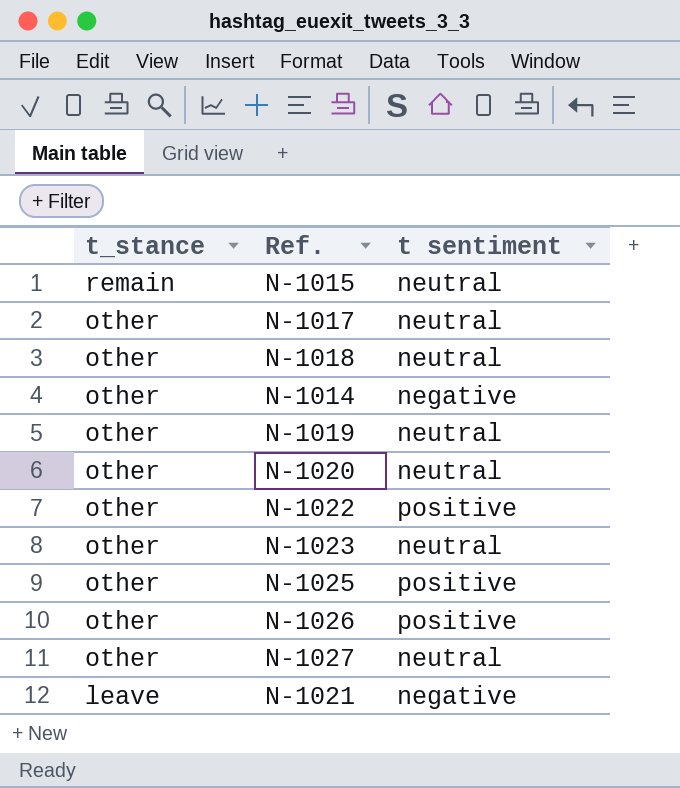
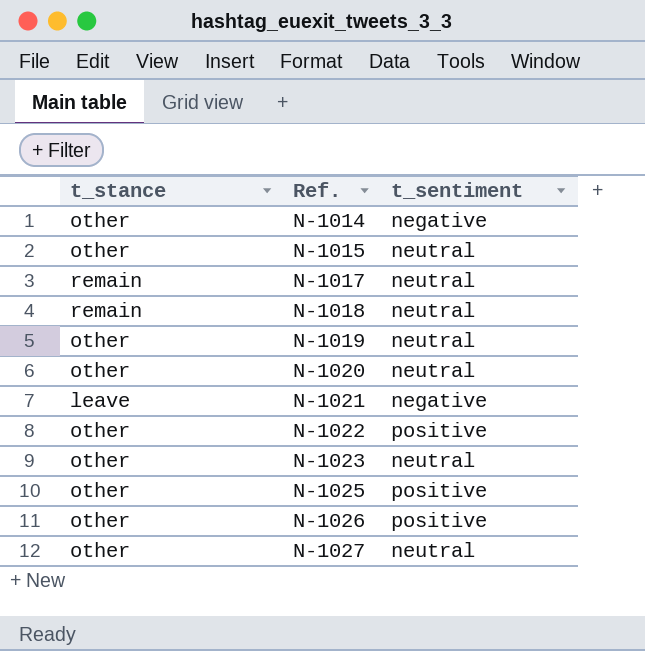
row order: t_stance descending -> Ref. ascending
column name: t sentiment -> t_sentiment
N-1015 | t_stance: remain -> other
N-1017 | t_stance: other -> remain
N-1018 | t_stance: other -> remain

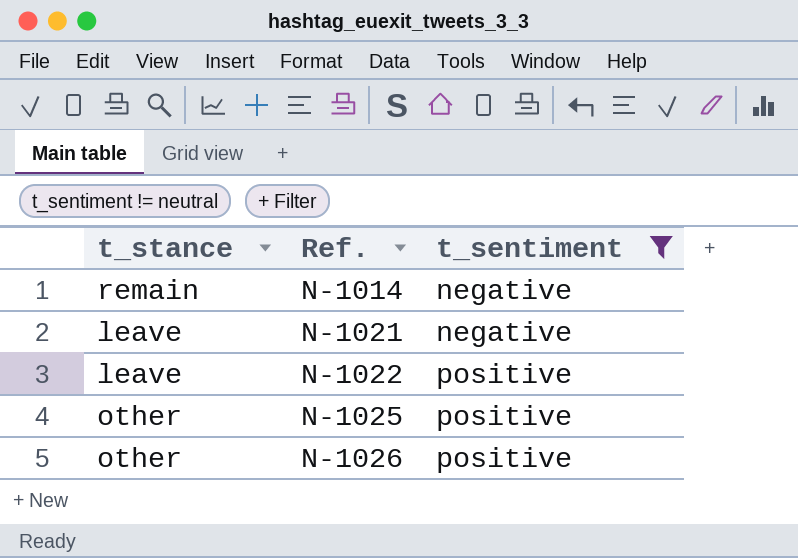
filter: none -> t_sentiment != neutral
N-1014 | t_stance: other -> remain
N-1022 | t_stance: other -> leave

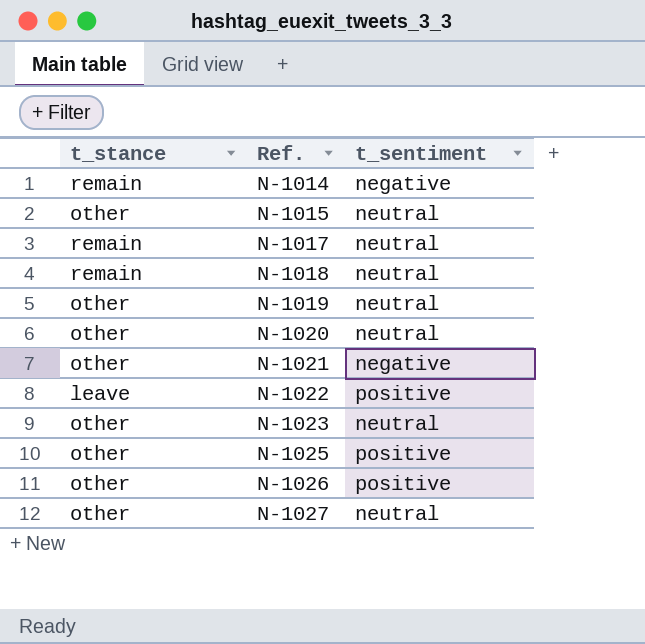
filter: t_sentiment != neutral -> none
N-1021 | t_stance: leave -> other

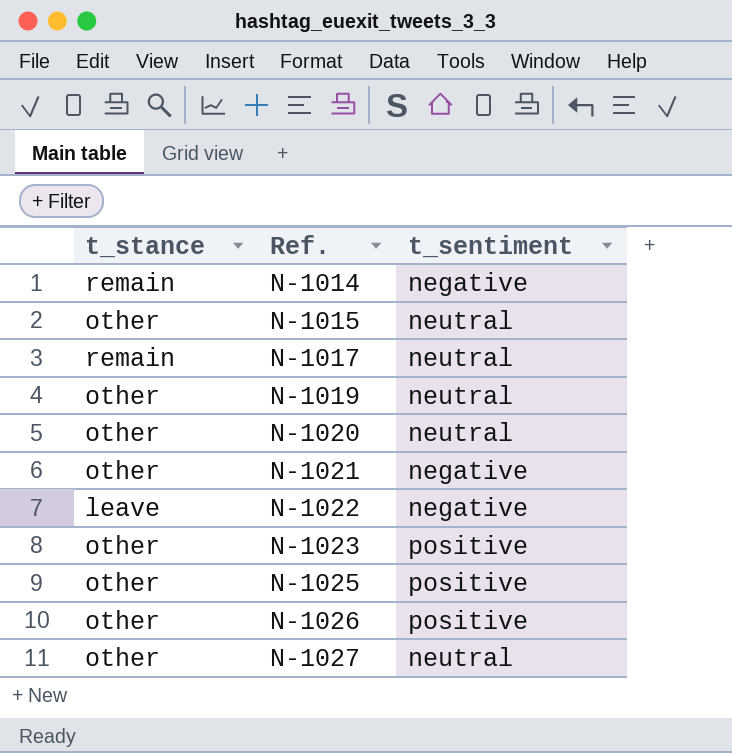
row N-1018: remain | neutral -> none
N-1022 | t_sentiment: positive -> negative
N-1023 | t_sentiment: neutral -> positive

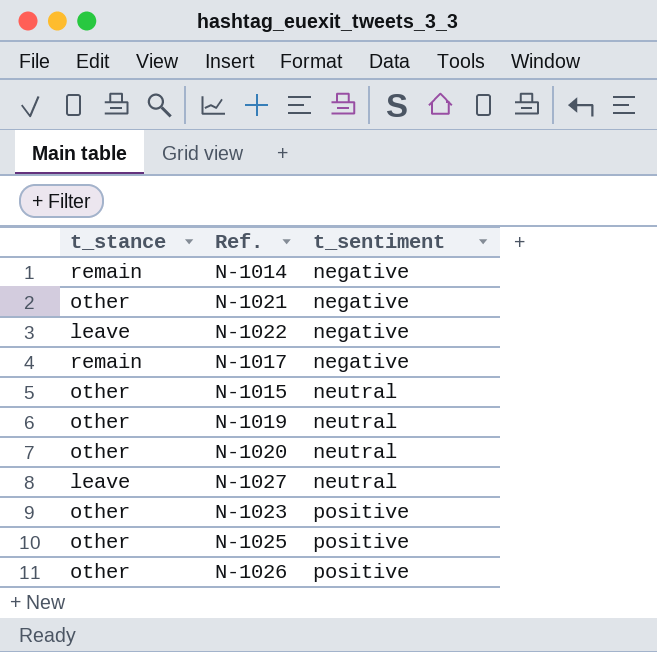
row order: Ref. ascending -> t_sentiment ascending
N-1017 | t_sentiment: neutral -> negative
N-1027 | t_stance: other -> leave

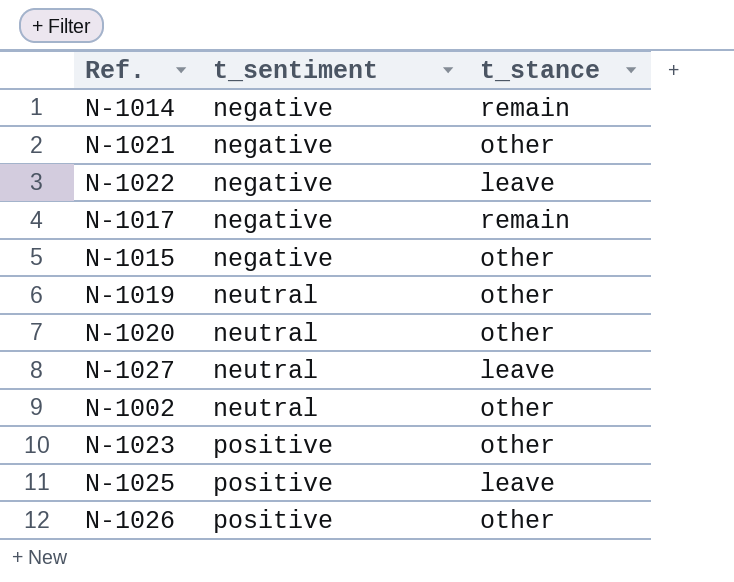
column t_stance | position: 1 -> 3
N-1015 | t_sentiment: neutral -> negative
row N-1002: none -> neutral | other
N-1025 | t_stance: other -> leave

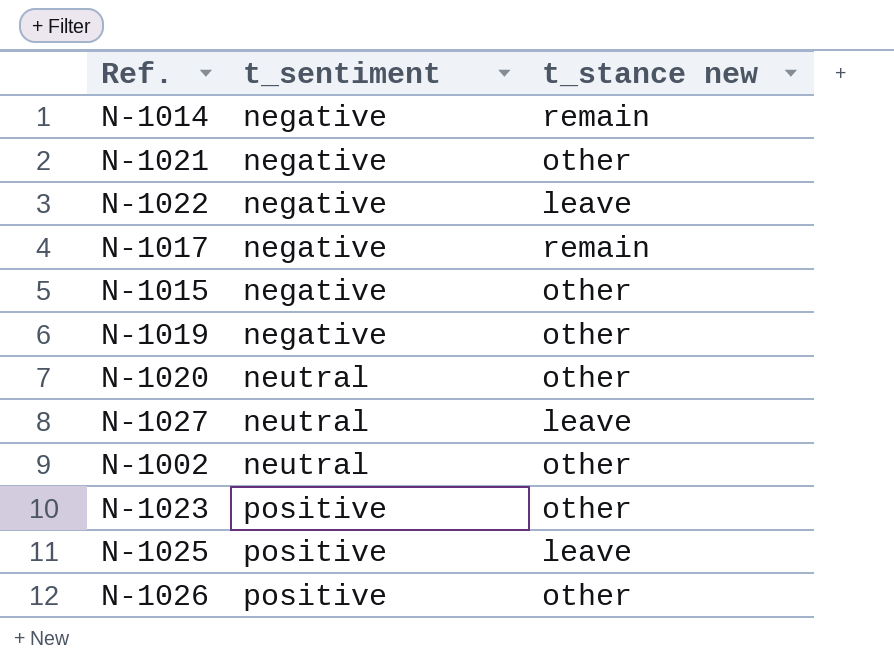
column name: t_stance -> t_stance new
N-1019 | t_sentiment: neutral -> negative

